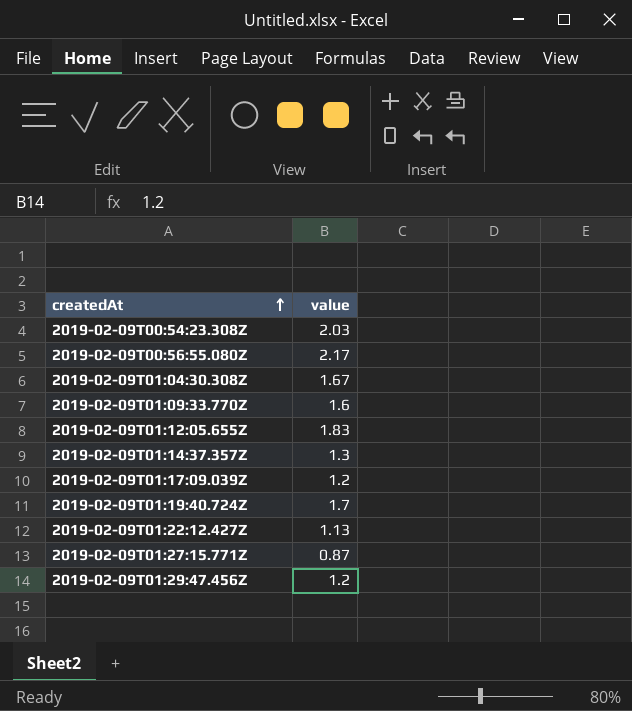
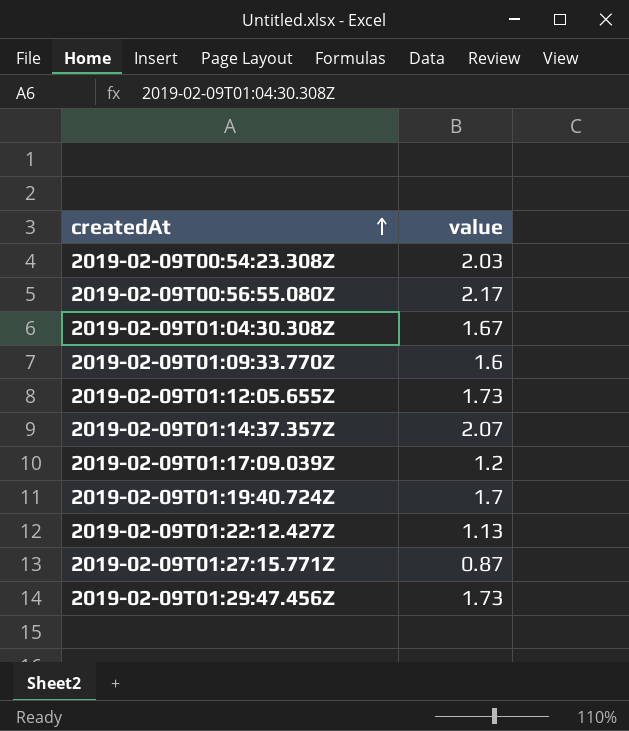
2019-02-09T01:12:05.655Z | value: 1.83 -> 1.73
2019-02-09T01:14:37.357Z | value: 1.3 -> 2.07
2019-02-09T01:29:47.456Z | value: 1.2 -> 1.73

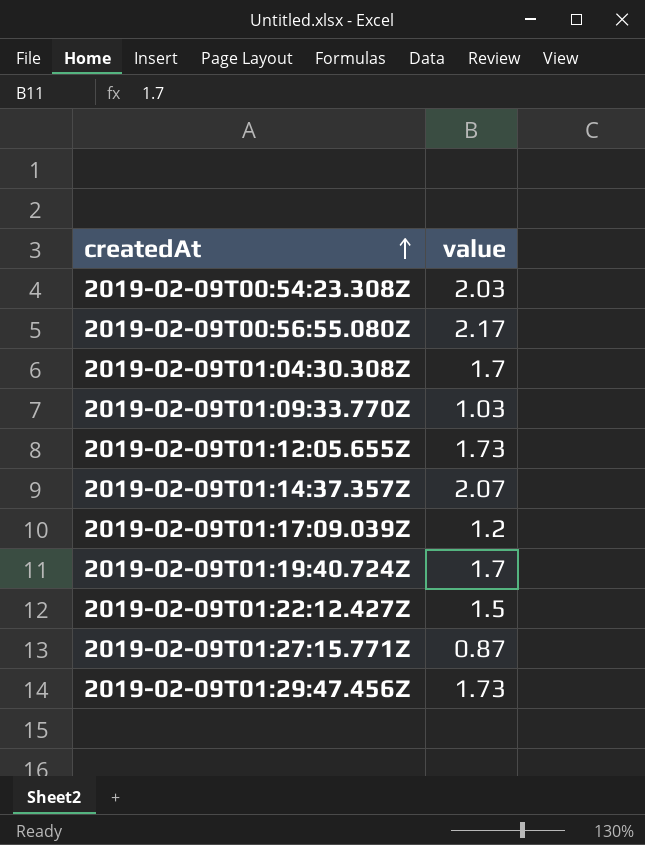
2019-02-09T01:04:30.308Z | value: 1.67 -> 1.7
2019-02-09T01:09:33.770Z | value: 1.6 -> 1.03
2019-02-09T01:22:12.427Z | value: 1.13 -> 1.5

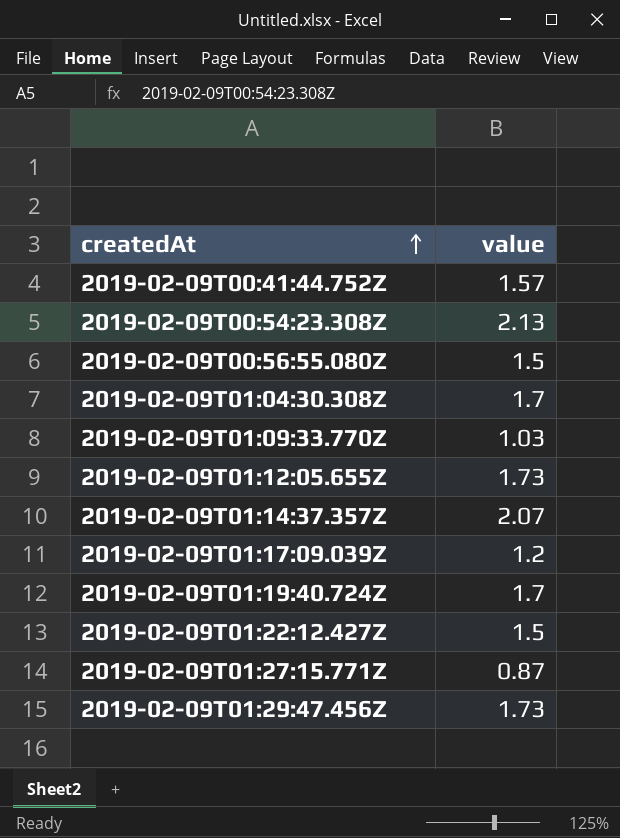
row 2019-02-09T00:41:44.752Z: none -> 1.57
2019-02-09T00:54:23.308Z | value: 2.03 -> 2.13
2019-02-09T00:56:55.080Z | value: 2.17 -> 1.5

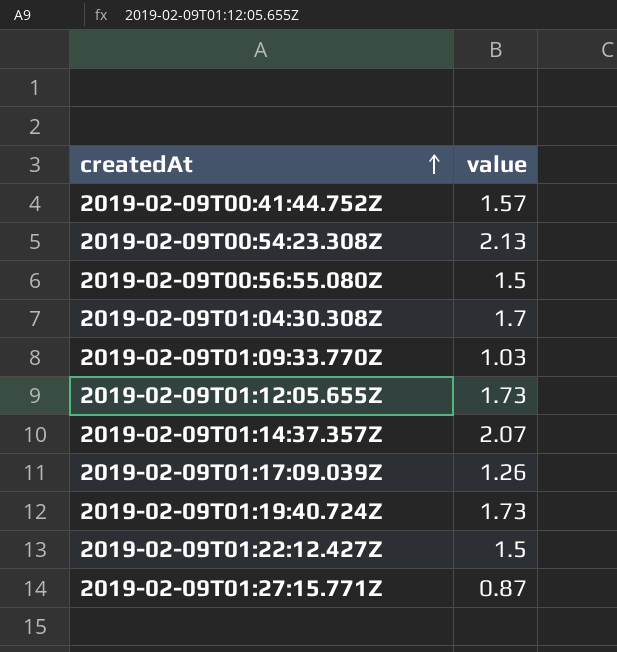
row 2019-02-09T01:29:47.456Z: 1.73 -> none
2019-02-09T01:17:09.039Z | value: 1.2 -> 1.26
2019-02-09T01:19:40.724Z | value: 1.7 -> 1.73

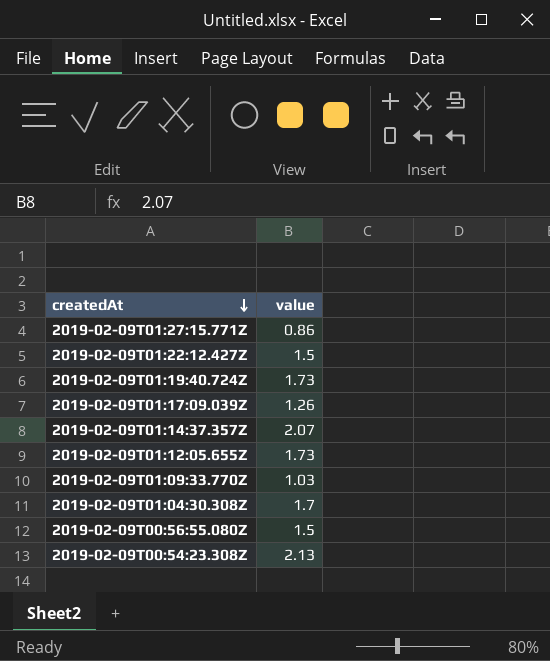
row order: createdAt ascending -> createdAt descending
row 2019-02-09T00:41:44.752Z: 1.57 -> none
2019-02-09T01:27:15.771Z | value: 0.87 -> 0.86

